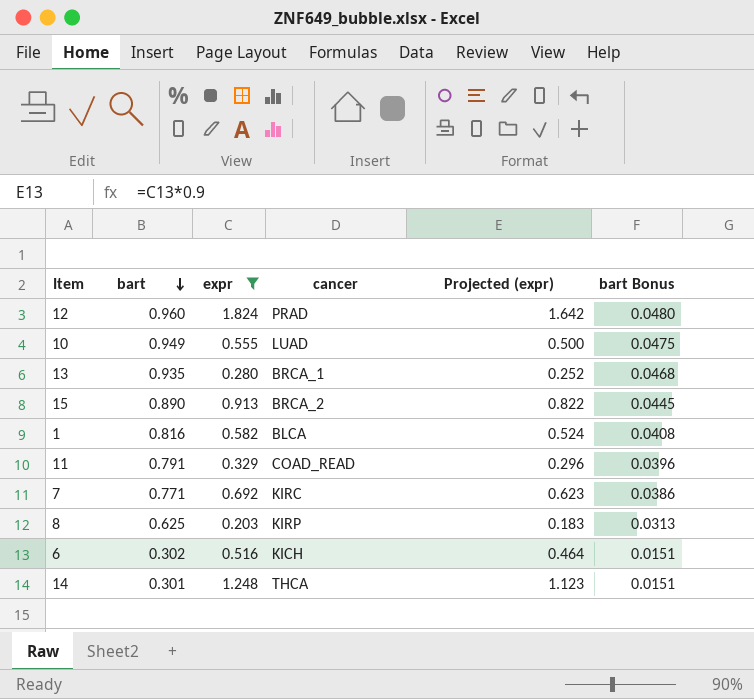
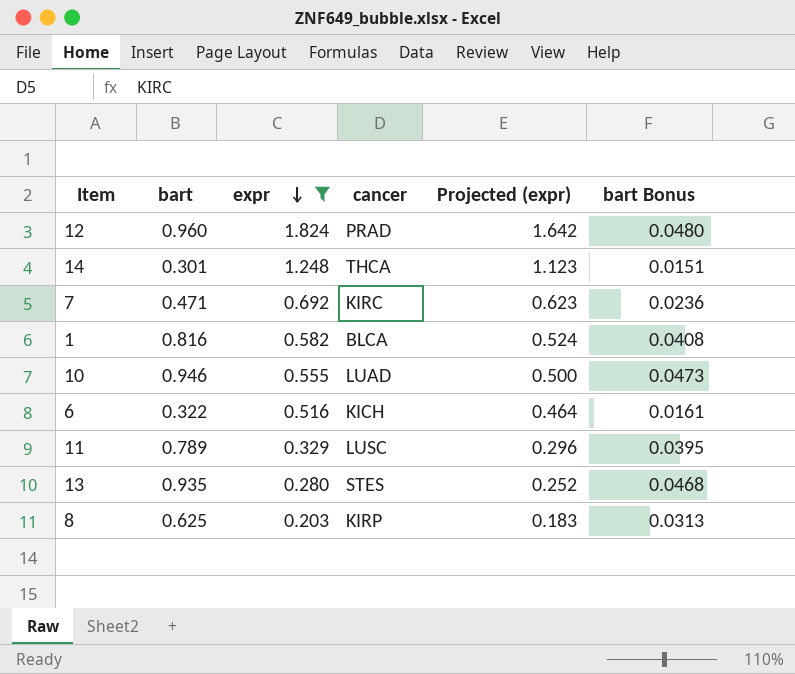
row order: bart descending -> expr descending
row 15: 0.890 | 0.913 | BRCA_2 | 0.822 | 0.0445 -> none
7 | bart: 0.771 -> 0.471
7 | bart Bonus: 0.0386 -> 0.0236
10 | bart: 0.949 -> 0.946
10 | bart Bonus: 0.0475 -> 0.0473
6 | bart: 0.302 -> 0.322
6 | bart Bonus: 0.0151 -> 0.0161
11 | bart: 0.791 -> 0.789
11 | cancer: COAD_READ -> LUSC
11 | bart Bonus: 0.0396 -> 0.0395
13 | cancer: BRCA_1 -> STES

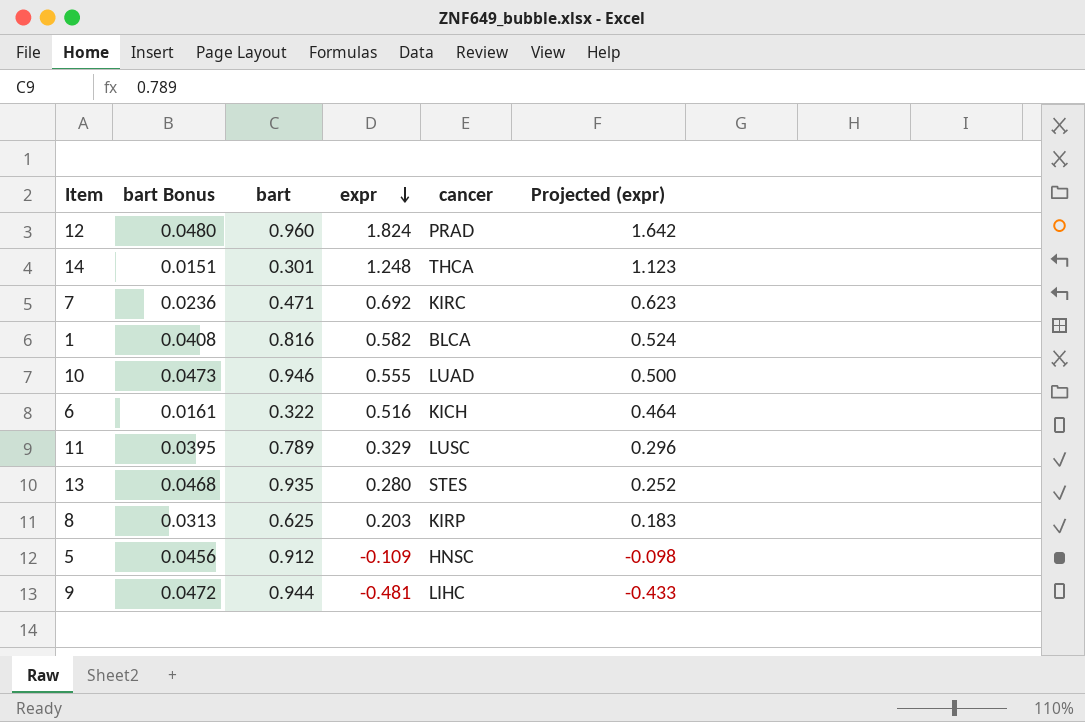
filter: expr >= 0.203 -> none
column bart Bonus | position: 6 -> 2

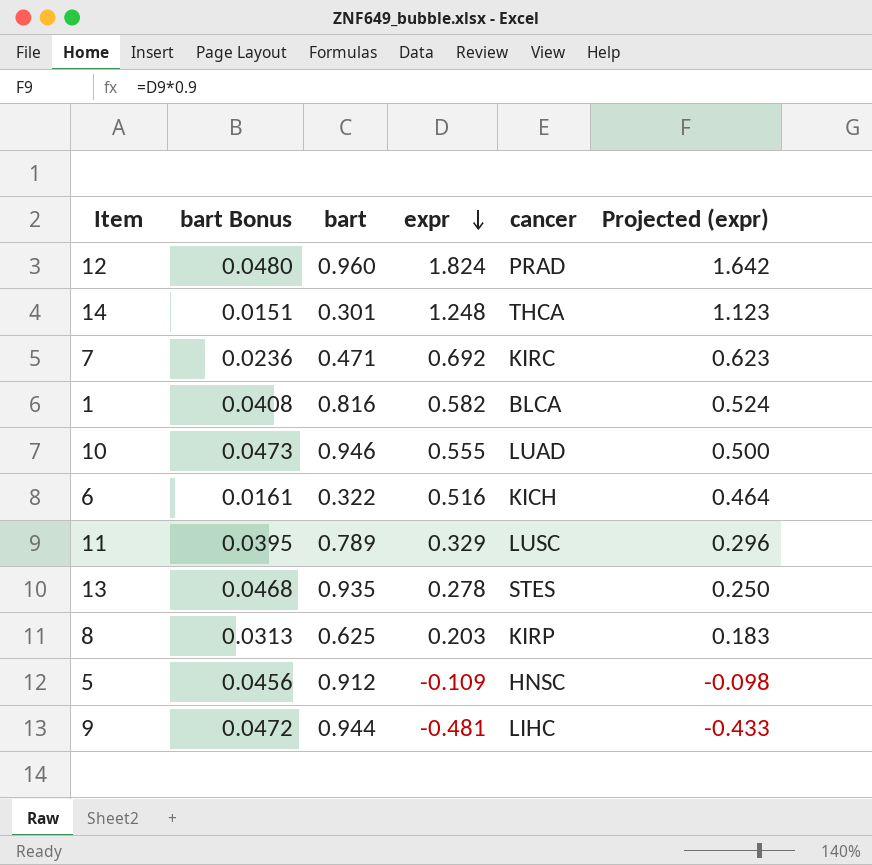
13 | expr: 0.280 -> 0.278
13 | Projected (expr): 0.252 -> 0.250

